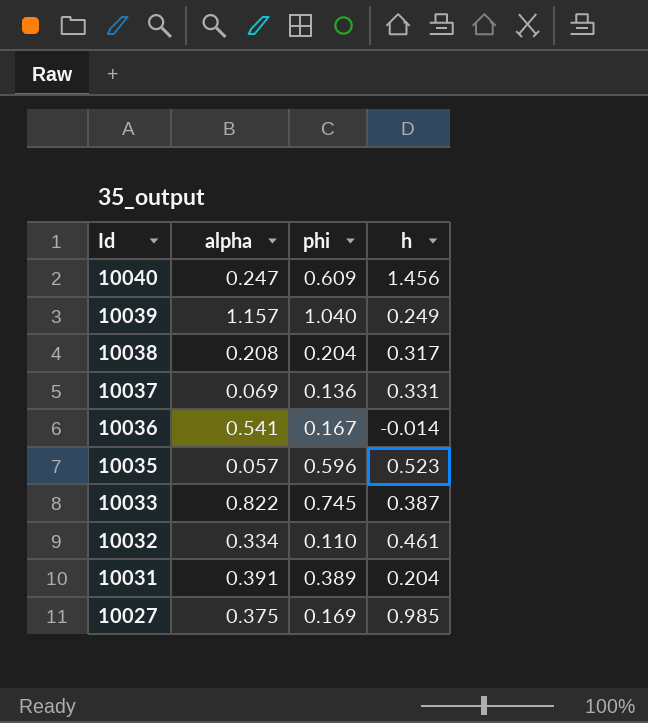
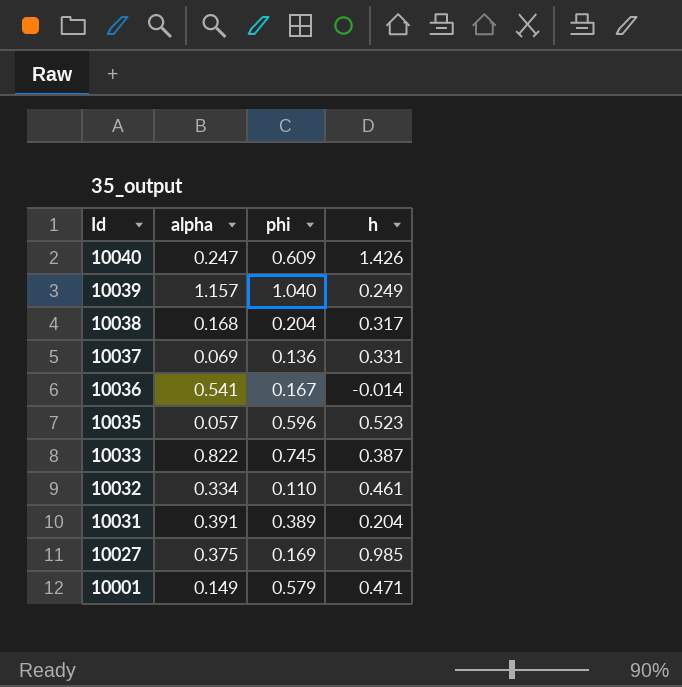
10040 | h: 1.456 -> 1.426
10038 | alpha: 0.208 -> 0.168
row 10001: none -> 0.149 | 0.579 | 0.471

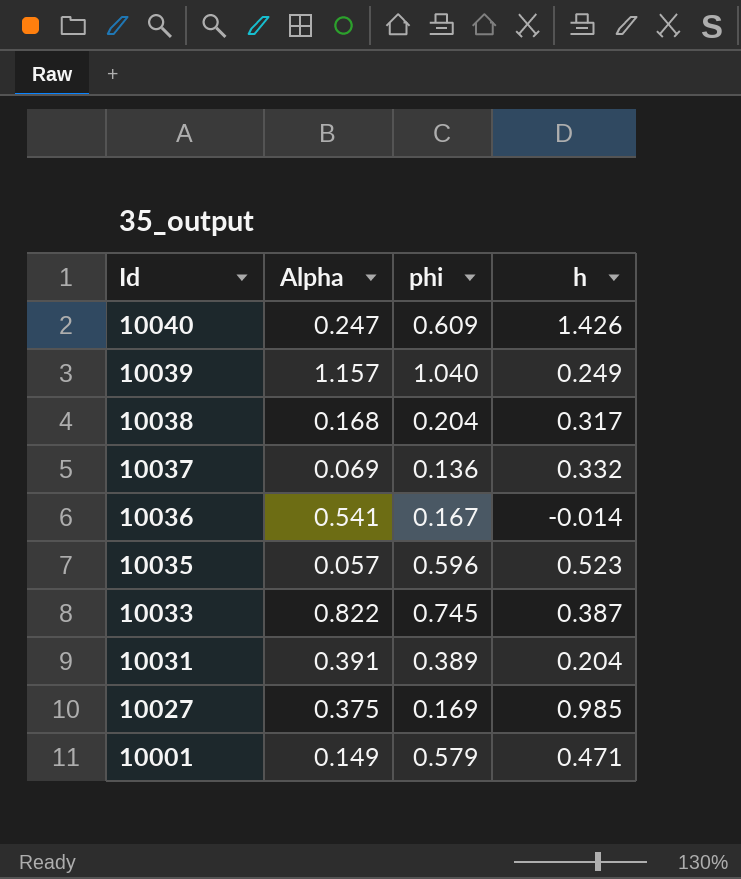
column name: alpha -> Alpha
row 10032: 0.334 | 0.110 | 0.461 -> none
10037 | h: 0.331 -> 0.332

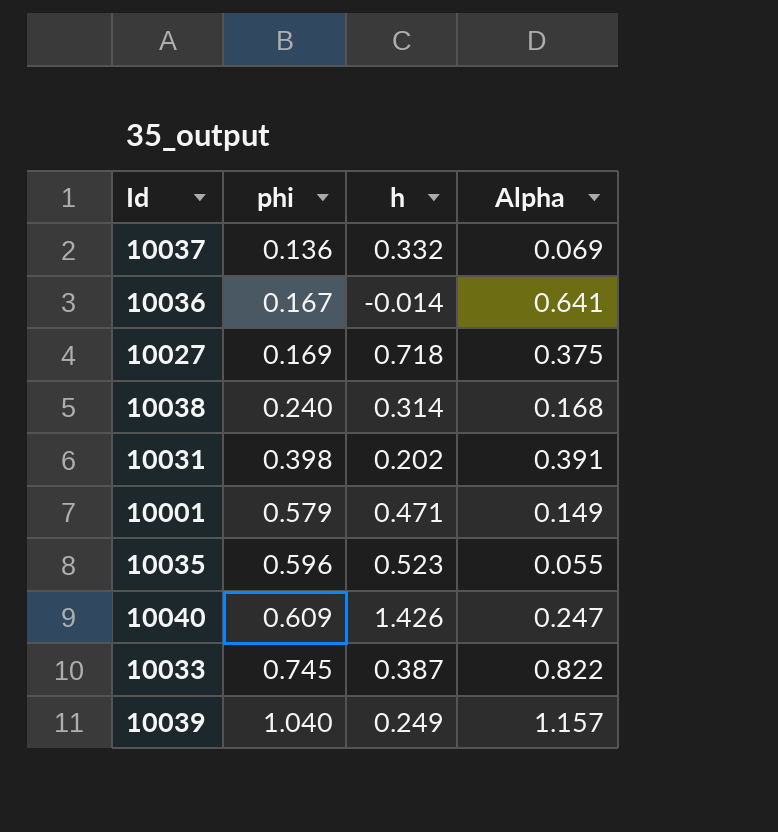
row order: Id descending -> phi ascending
column Alpha | position: 2 -> 4
10036 | Alpha: 0.541 -> 0.641
10027 | h: 0.985 -> 0.718
10038 | phi: 0.204 -> 0.240
10038 | h: 0.317 -> 0.314
10031 | phi: 0.389 -> 0.398
10031 | h: 0.204 -> 0.202
10035 | Alpha: 0.057 -> 0.055

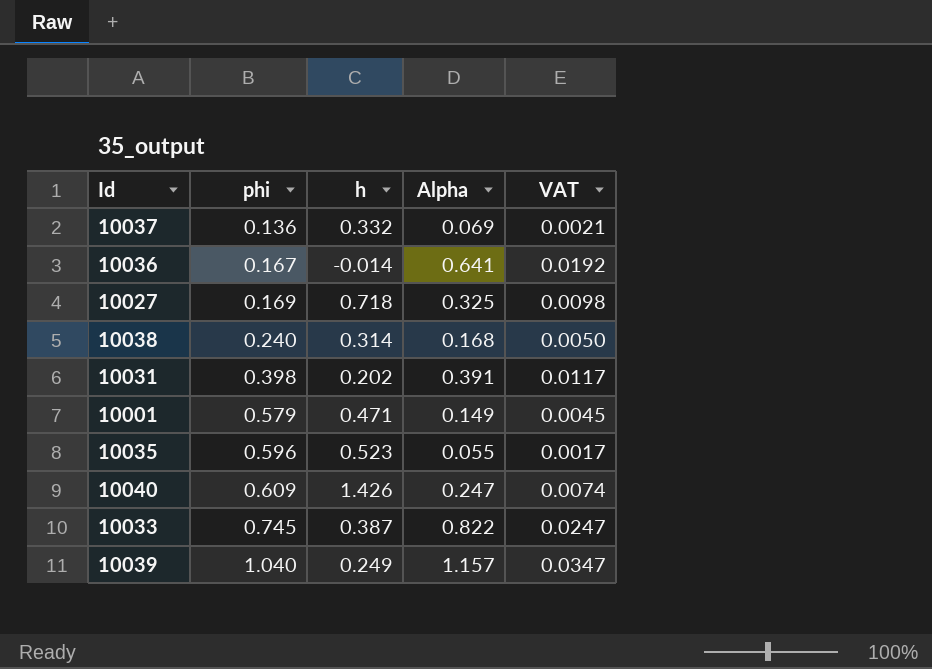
column VAT | formula: none -> [Alpha] * 0.03
10027 | Alpha: 0.375 -> 0.325

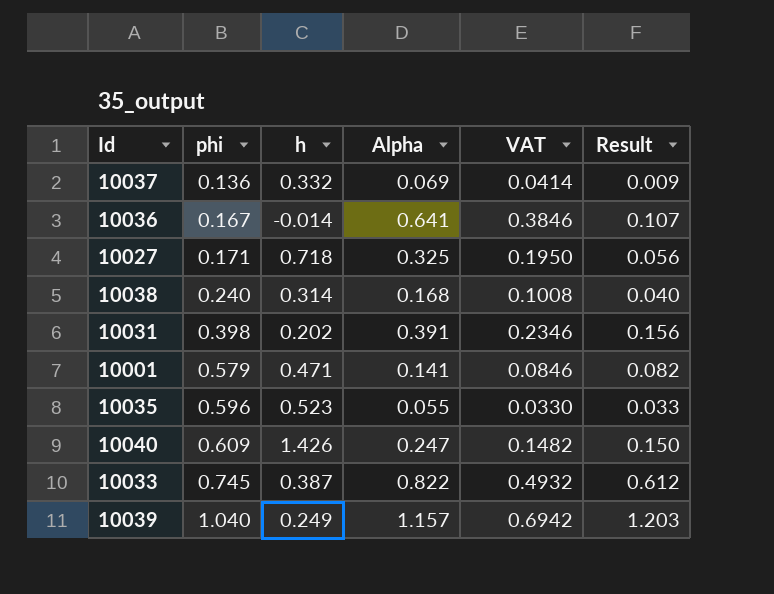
column VAT | formula: [Alpha] * 0.03 -> [Alpha] * 0.6
column Result | formula: none -> [phi] * [Alpha]
10027 | phi: 0.169 -> 0.171
10001 | Alpha: 0.149 -> 0.141

